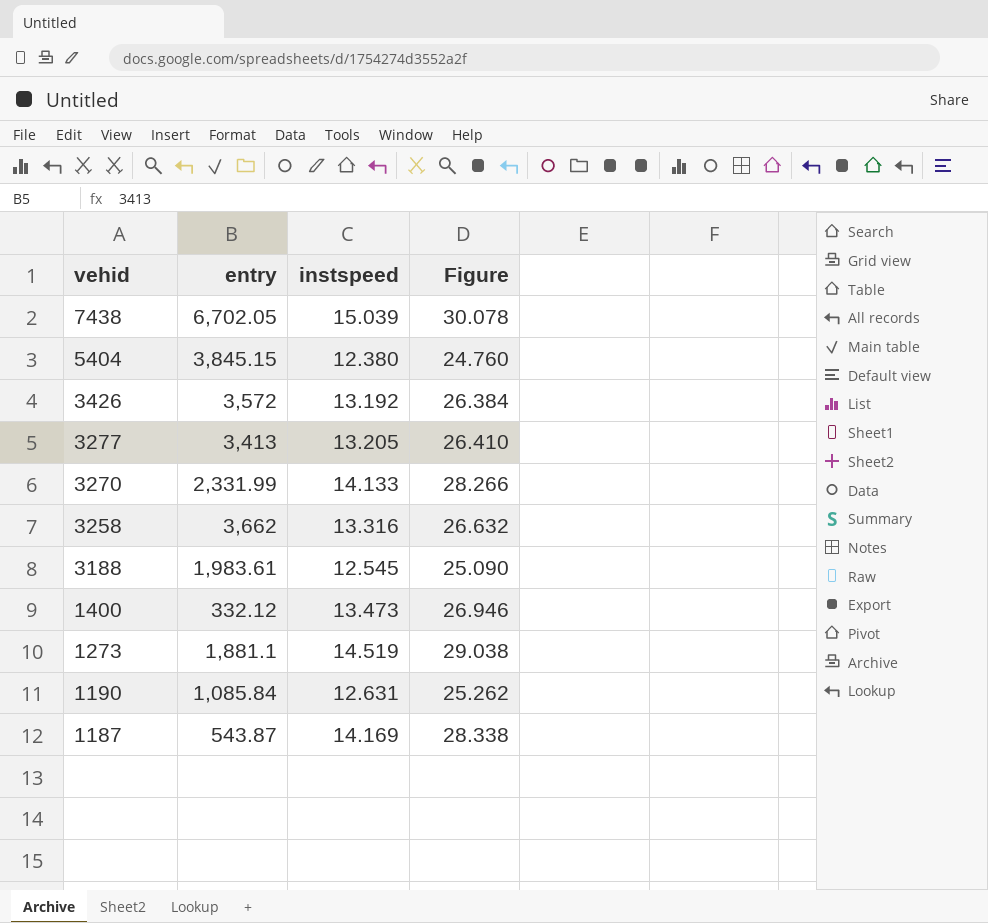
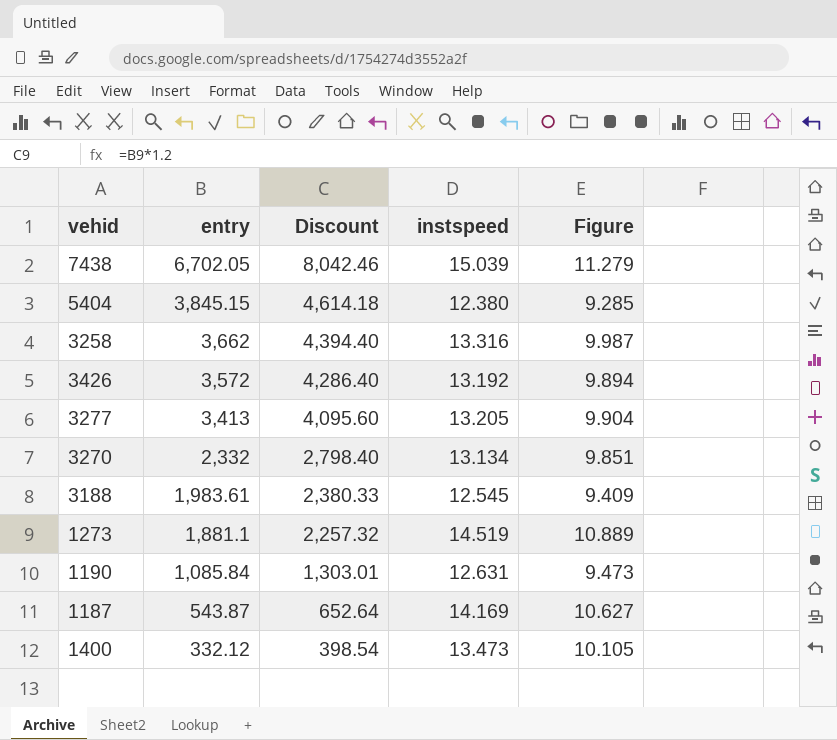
row order: vehid descending -> entry descending
column Discount | formula: none -> [entry] * 1.2
column Figure | formula: [instspeed] * 2 -> [instspeed] * 0.75
3270 | entry: 2,331.99 -> 2,332
3270 | instspeed: 14.133 -> 13.134

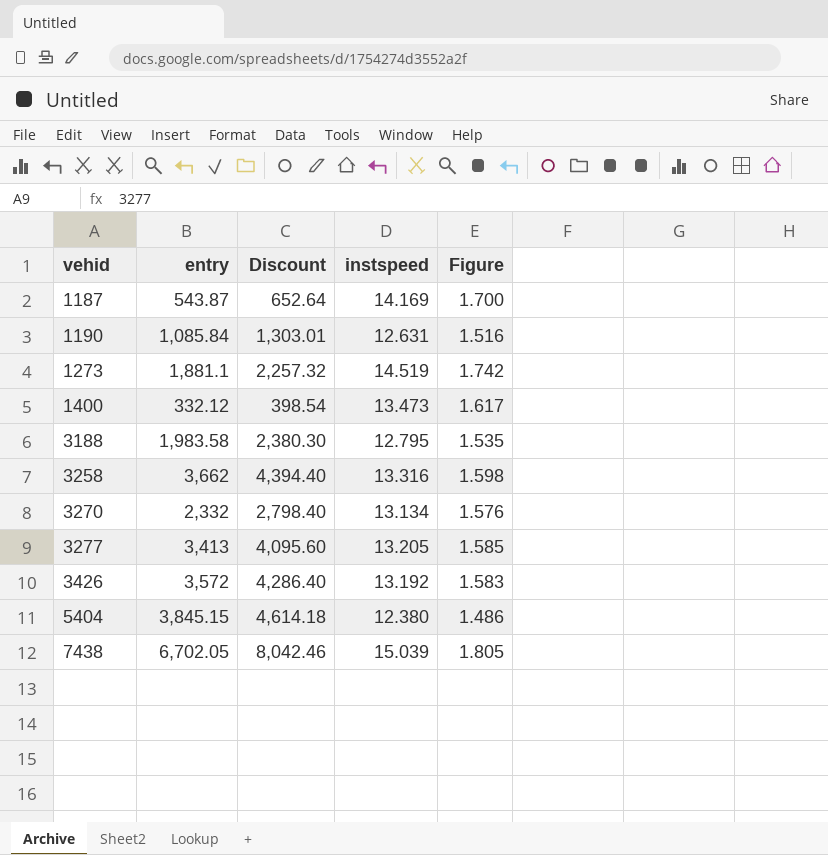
row order: entry descending -> vehid ascending
column Figure | formula: [instspeed] * 0.75 -> [instspeed] * 0.12
3188 | entry: 1,983.61 -> 1,983.58
3188 | Discount: 2,380.33 -> 2,380.30
3188 | instspeed: 12.545 -> 12.795

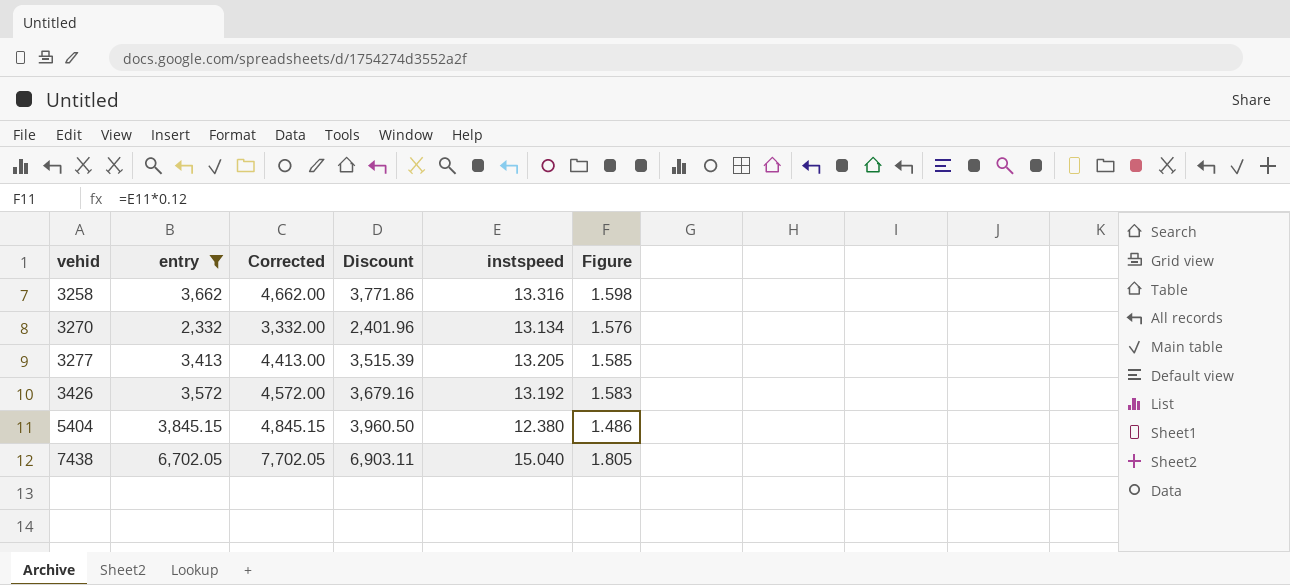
filter: none -> entry >= 2,332
column Corrected | formula: none -> [entry] + 1000
column Discount | formula: [entry] * 1.2 -> [entry] * 1.03
7438 | instspeed: 15.039 -> 15.040

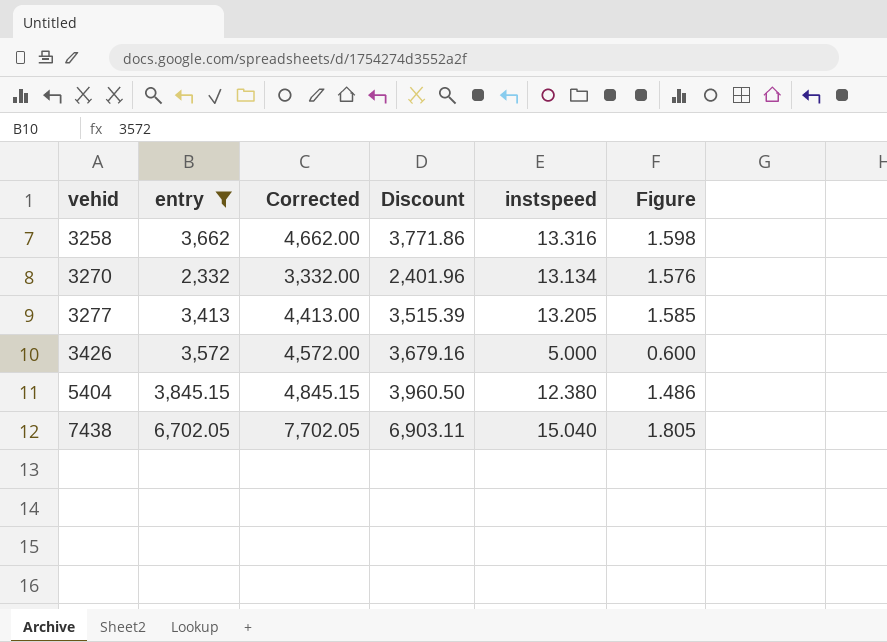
3426 | instspeed: 13.192 -> 5.000
3426 | Figure: 1.583 -> 0.600

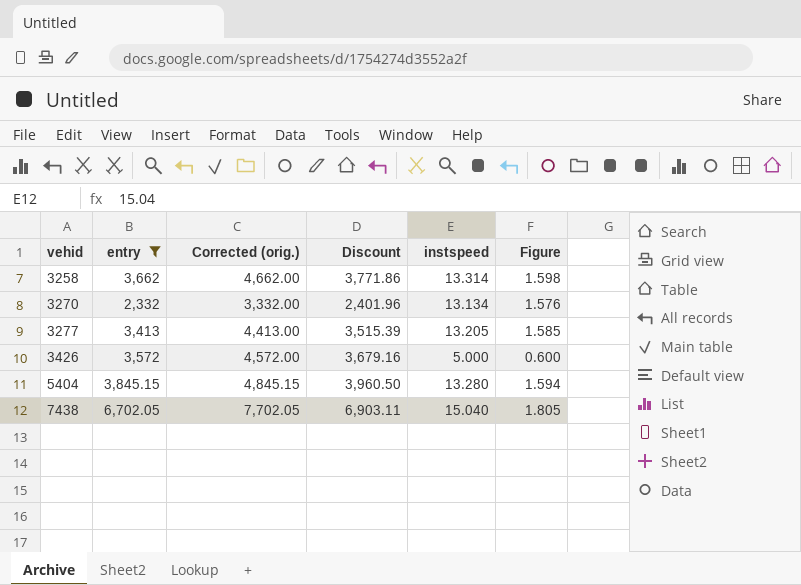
column name: Corrected -> Corrected (orig.)
3258 | instspeed: 13.316 -> 13.314
5404 | instspeed: 12.380 -> 13.280
5404 | Figure: 1.486 -> 1.594

